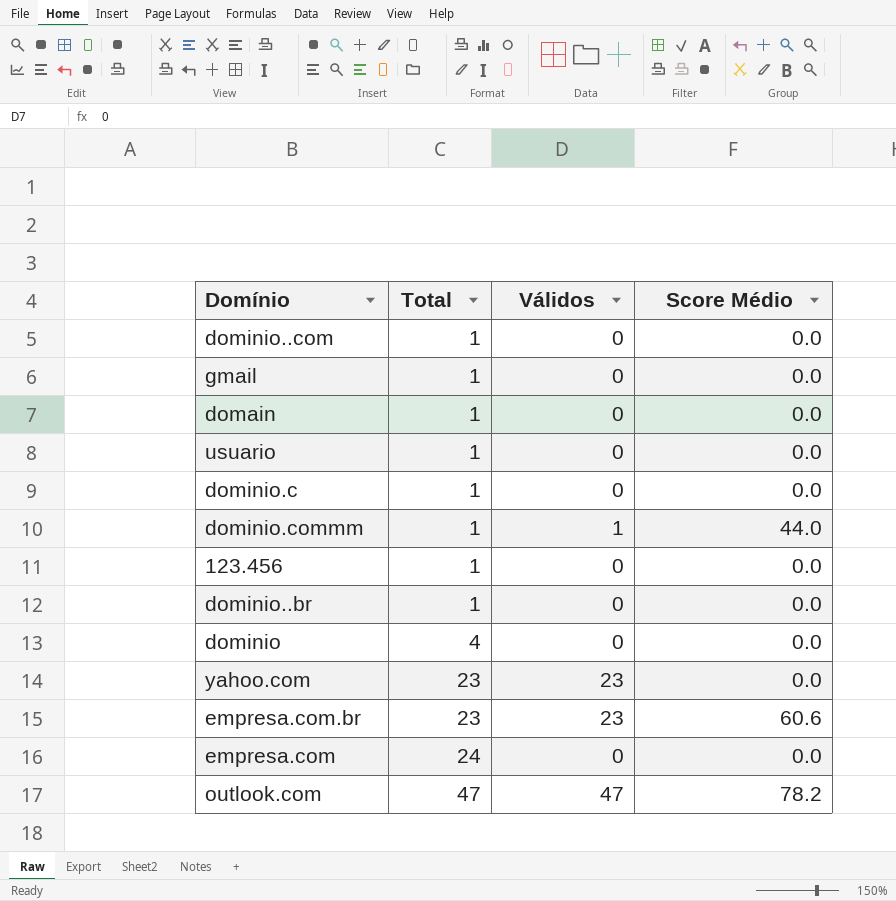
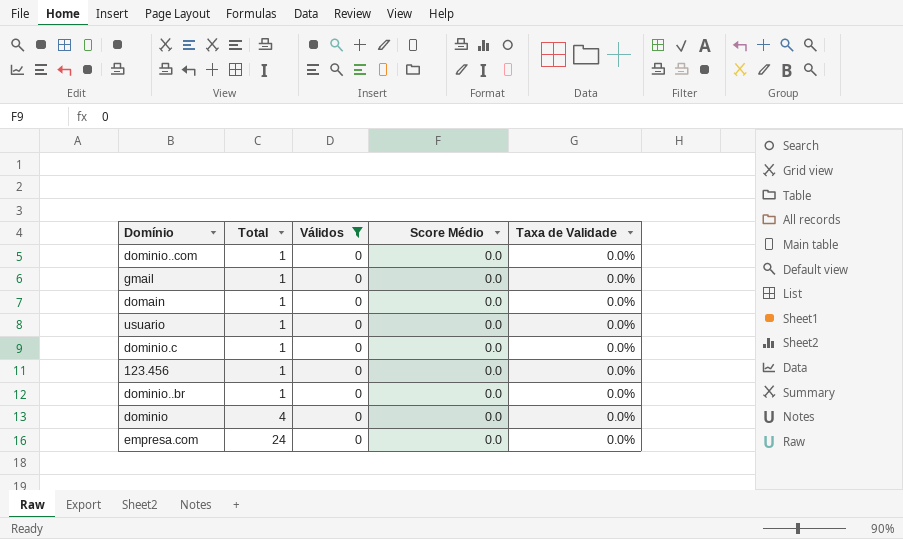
filter: none -> Válidos = 0
column Taxa de Validade | position: none -> 5

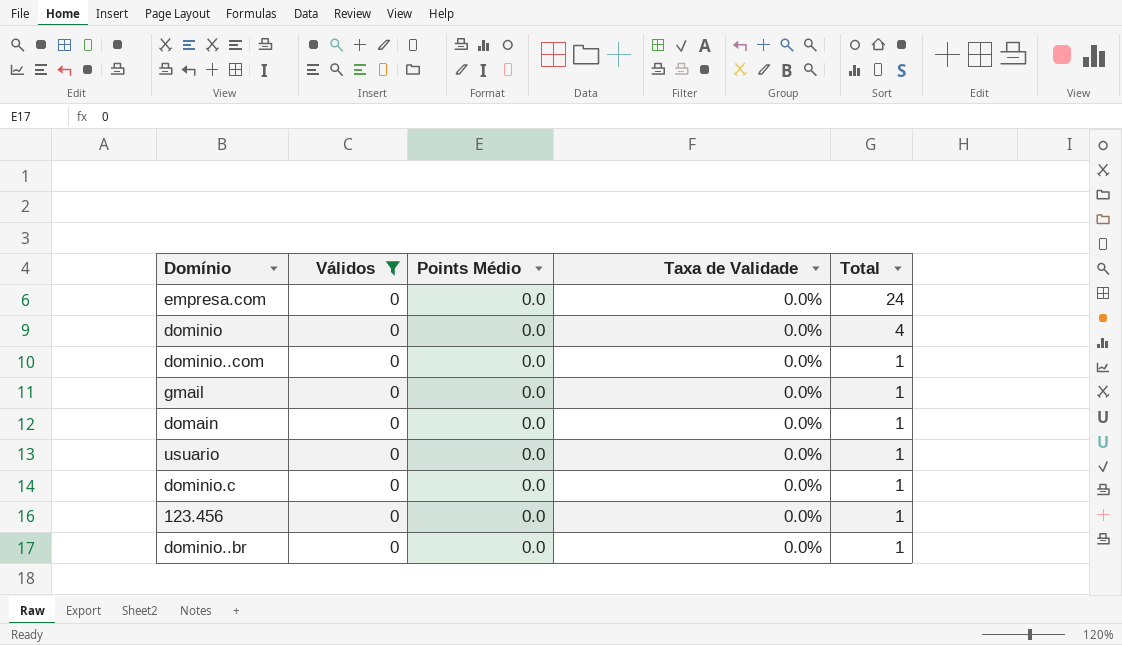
row order: Total ascending -> Total descending
column name: Score Médio -> Points Médio
column Total | position: 2 -> 5

